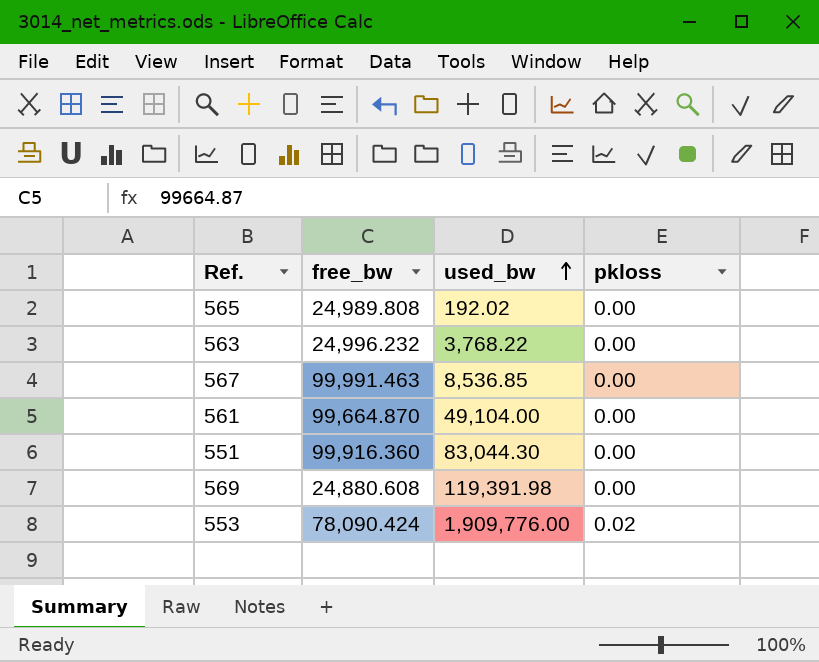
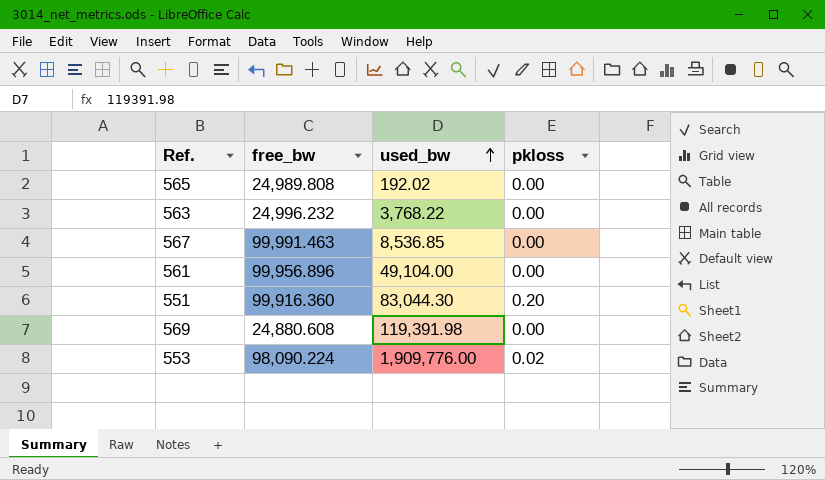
561 | free_bw: 99,664.870 -> 99,956.896
551 | pkloss: 0.00 -> 0.20
553 | free_bw: 78,090.424 -> 98,090.224

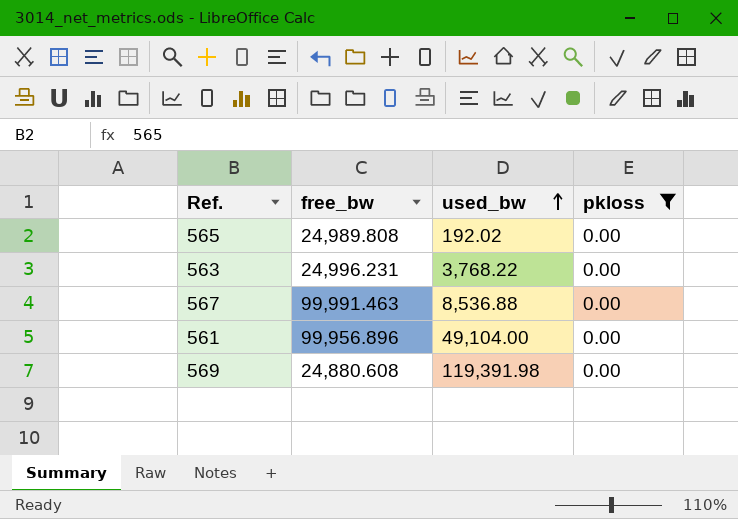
filter: none -> pkloss = 0.00
563 | free_bw: 24,996.232 -> 24,996.231
567 | used_bw: 8,536.85 -> 8,536.88

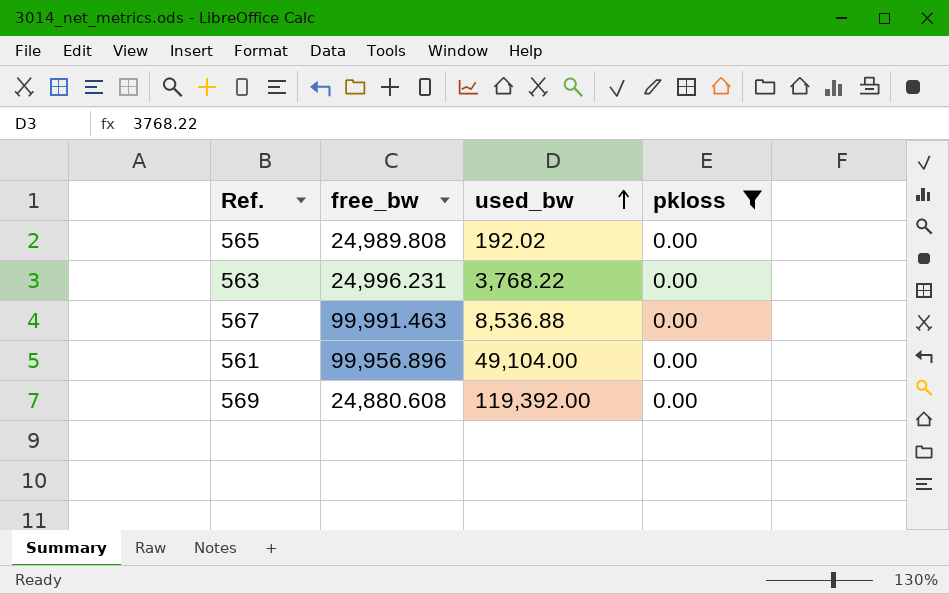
569 | used_bw: 119,391.98 -> 119,392.00

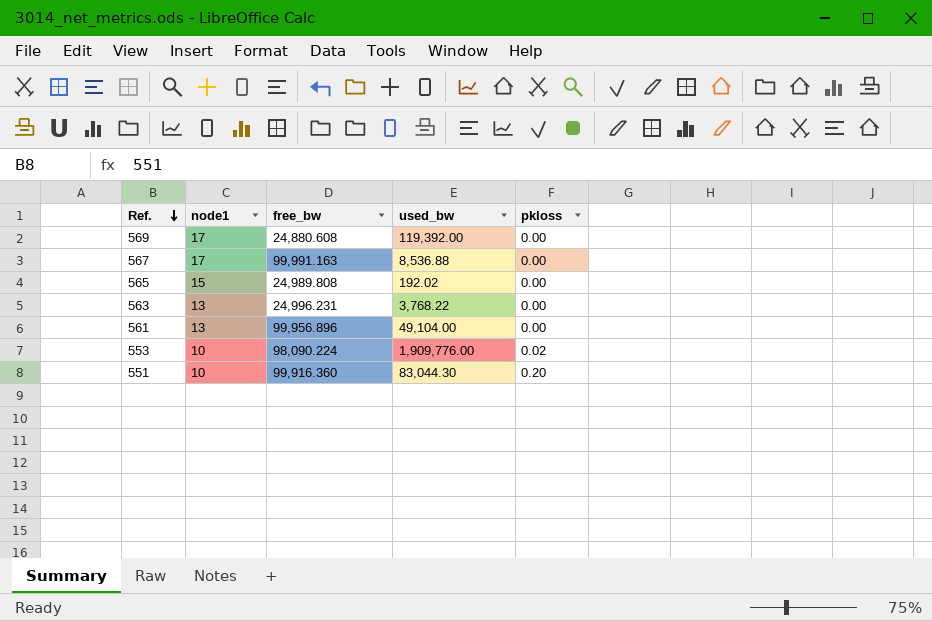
filter: pkloss = 0.00 -> none
row order: used_bw ascending -> Ref. descending
column node1 | position: none -> 2
567 | free_bw: 99,991.463 -> 99,991.163

